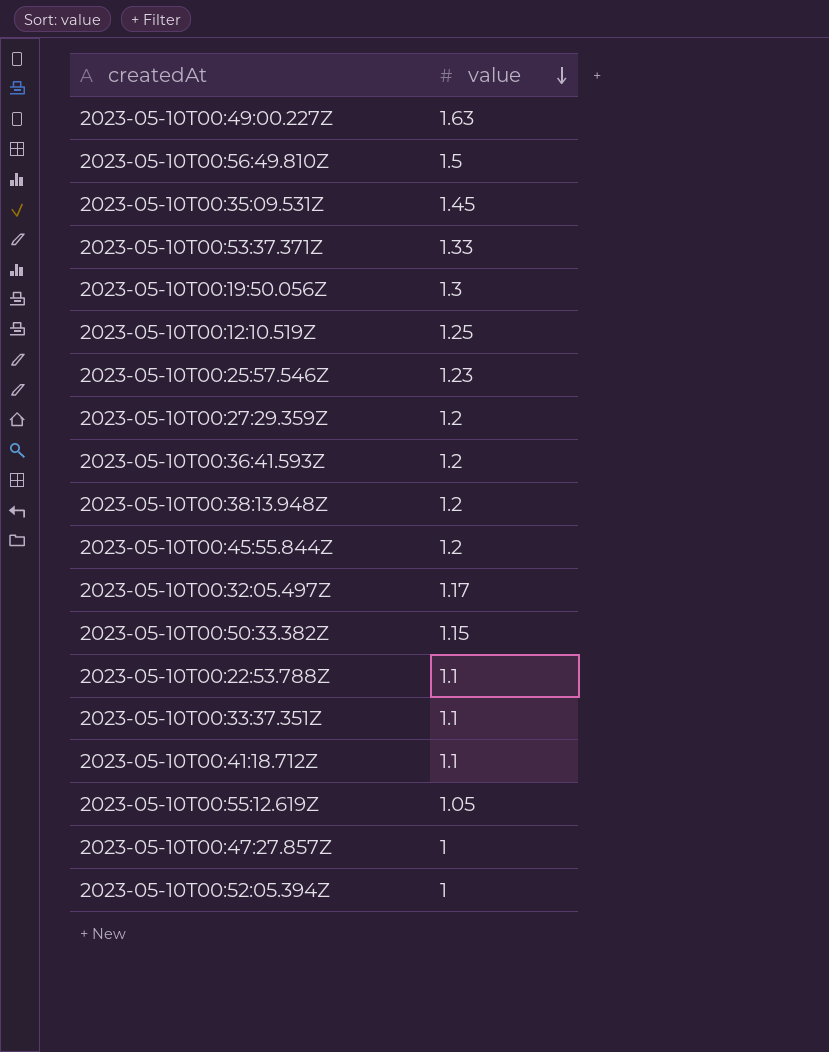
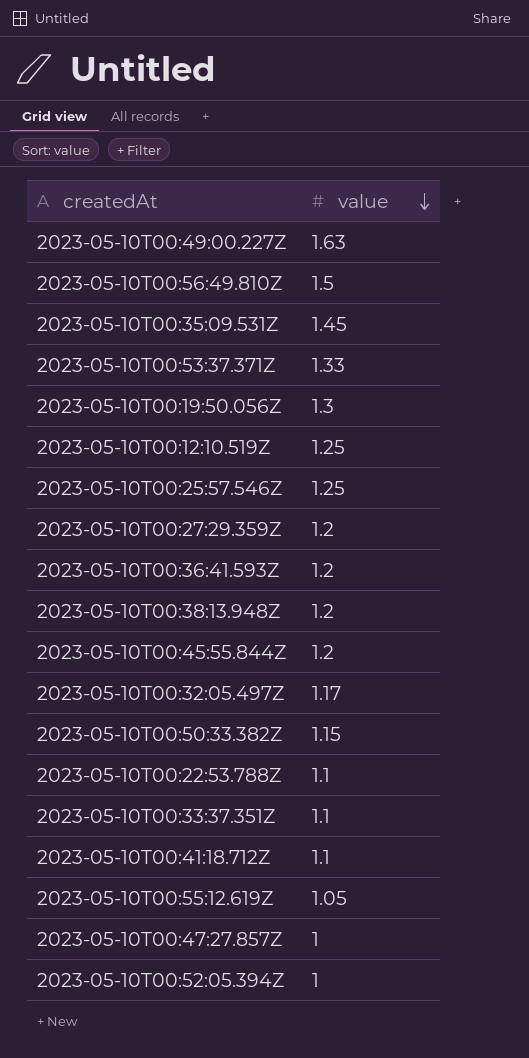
2023-05-10T00:25:57.546Z | value: 1.23 -> 1.25

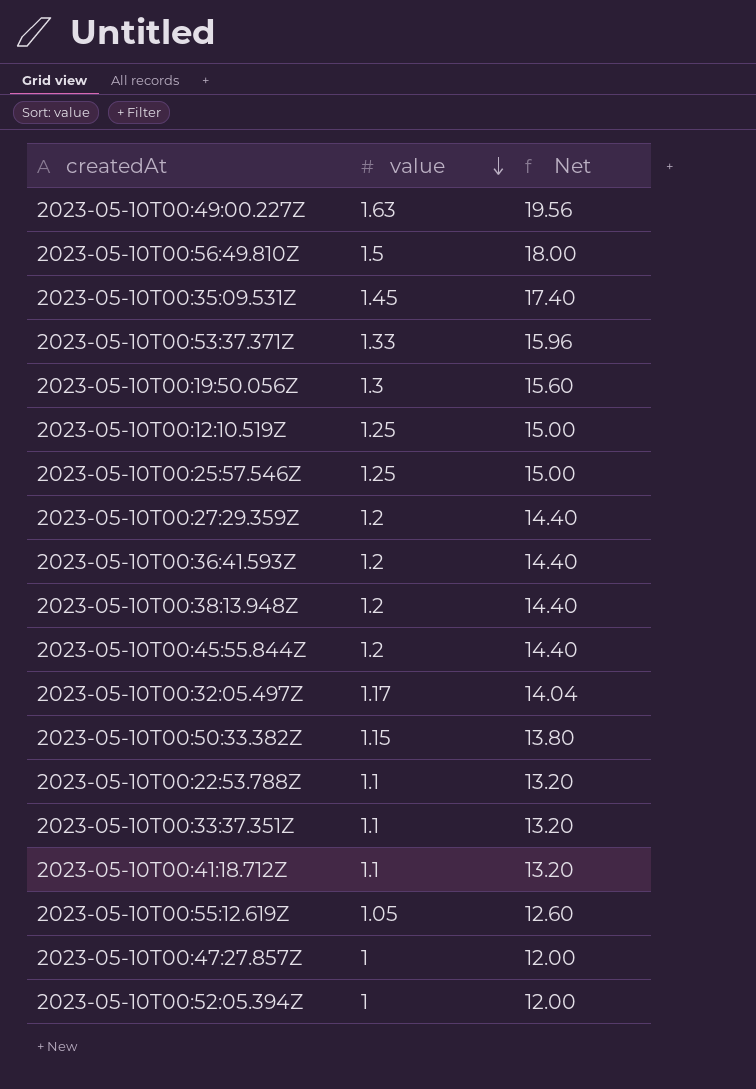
column Net | formula: none -> [value] * 12

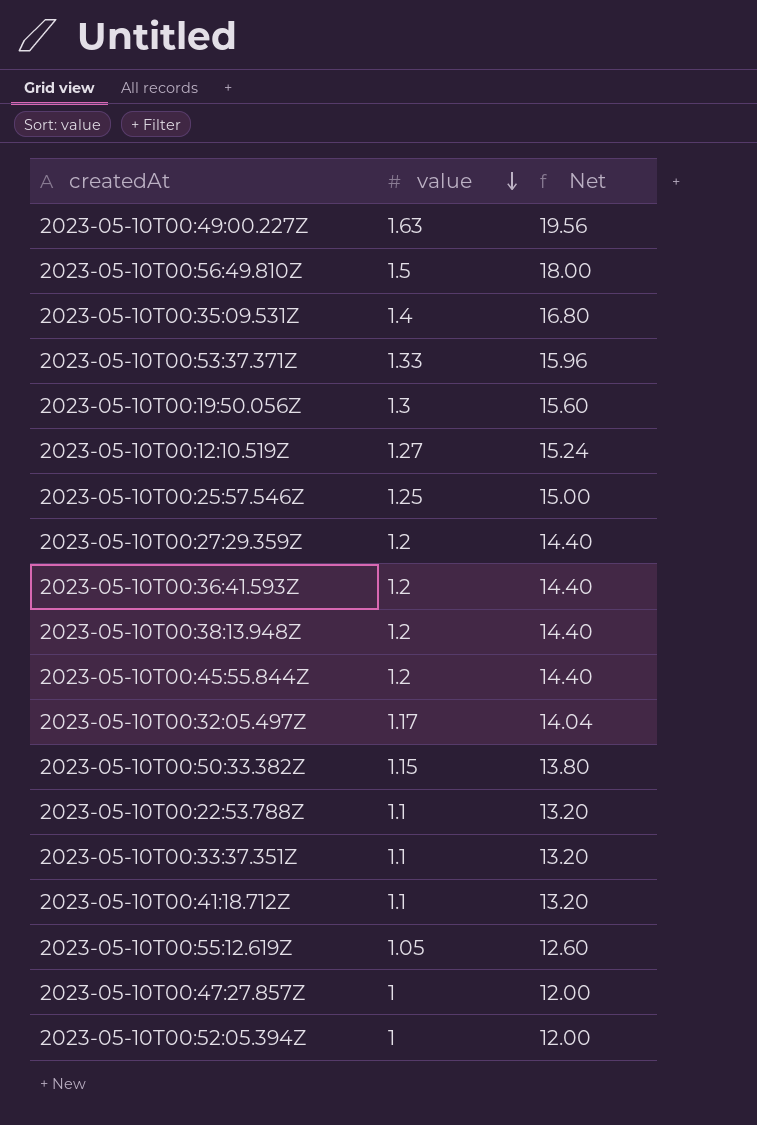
2023-05-10T00:35:09.531Z | value: 1.45 -> 1.4
2023-05-10T00:35:09.531Z | Net: 17.40 -> 16.80
2023-05-10T00:12:10.519Z | value: 1.25 -> 1.27
2023-05-10T00:12:10.519Z | Net: 15.00 -> 15.24

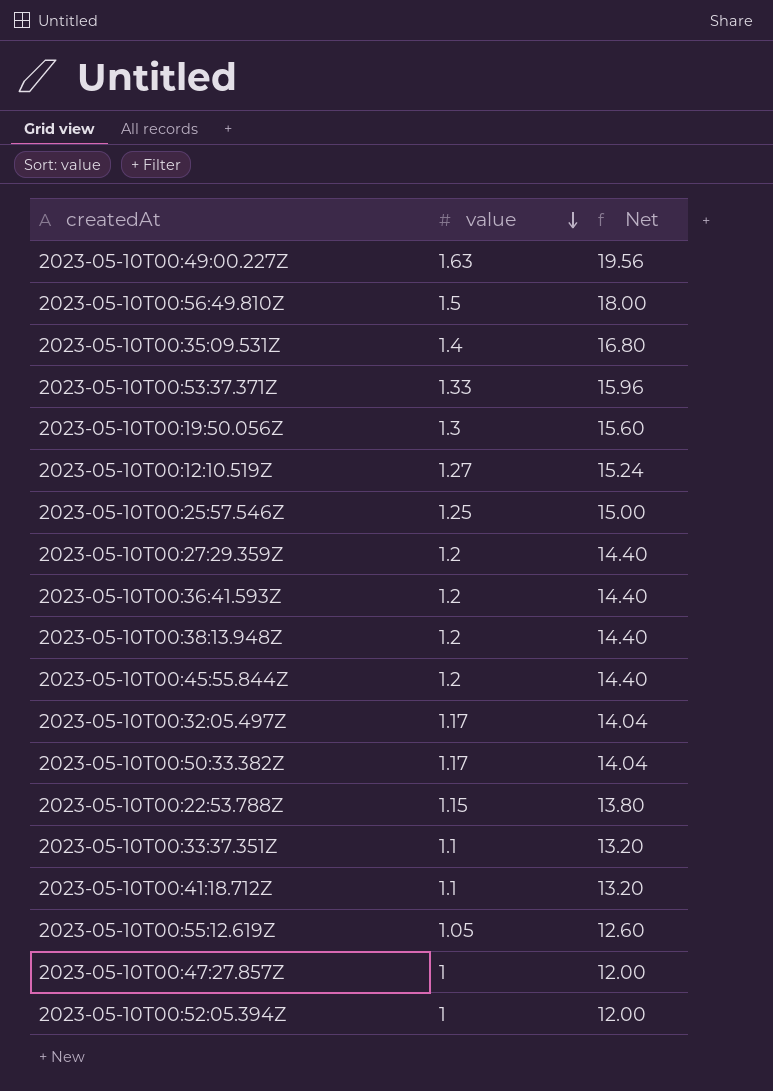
2023-05-10T00:50:33.382Z | value: 1.15 -> 1.17
2023-05-10T00:50:33.382Z | Net: 13.80 -> 14.04
2023-05-10T00:22:53.788Z | value: 1.1 -> 1.15
2023-05-10T00:22:53.788Z | Net: 13.20 -> 13.80

